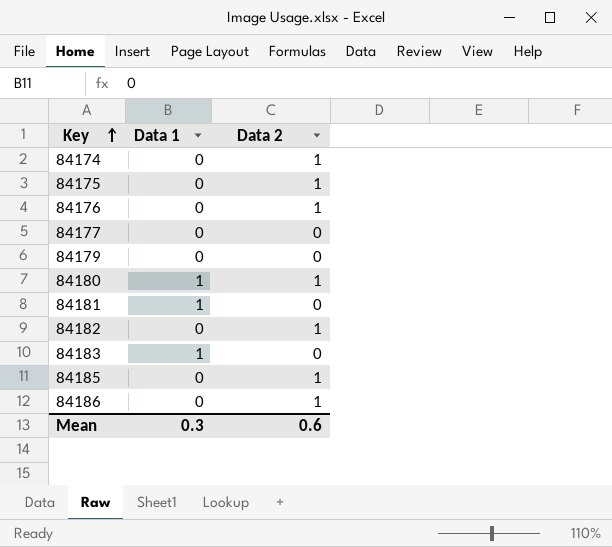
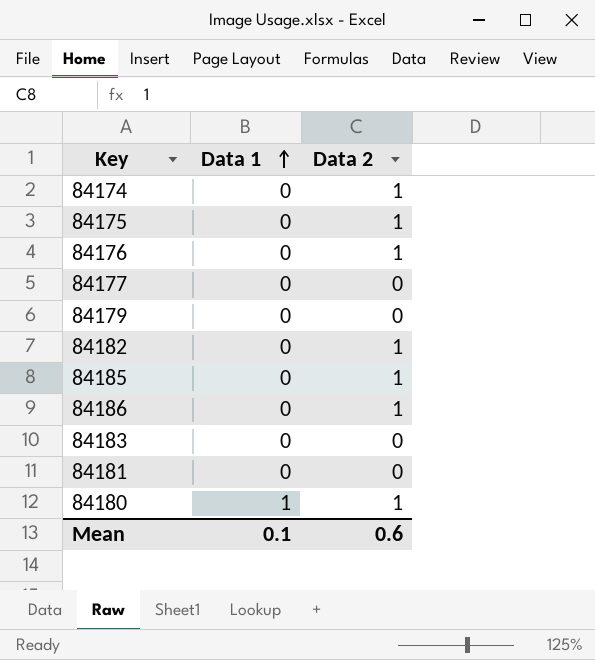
row order: Key ascending -> Data 1 ascending
84183 | Data 1: 1 -> 0
84181 | Data 1: 1 -> 0
Mean | Data 1: 0.3 -> 0.1

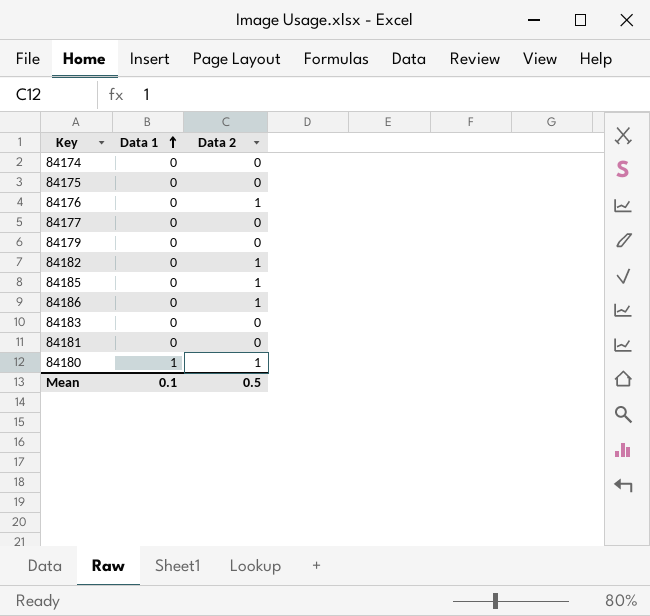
84174 | Data 2: 1 -> 0
84175 | Data 2: 1 -> 0
Mean | Data 2: 0.6 -> 0.5

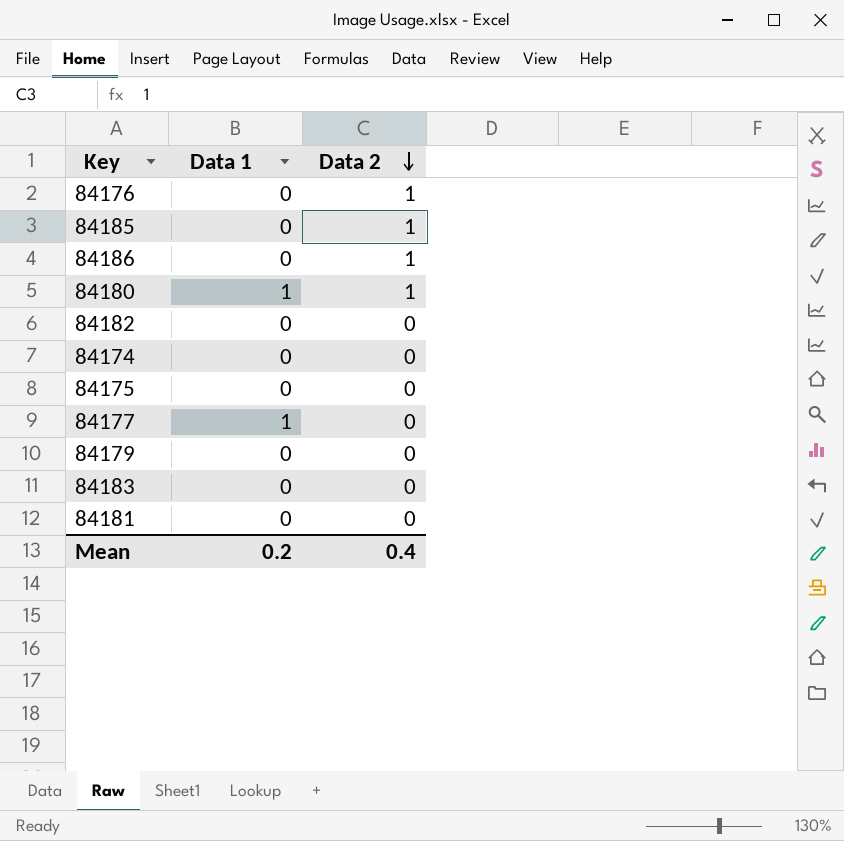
row order: Data 1 ascending -> Data 2 descending
84182 | Data 2: 1 -> 0
84177 | Data 1: 0 -> 1
Mean | Data 1: 0.1 -> 0.2
Mean | Data 2: 0.5 -> 0.4

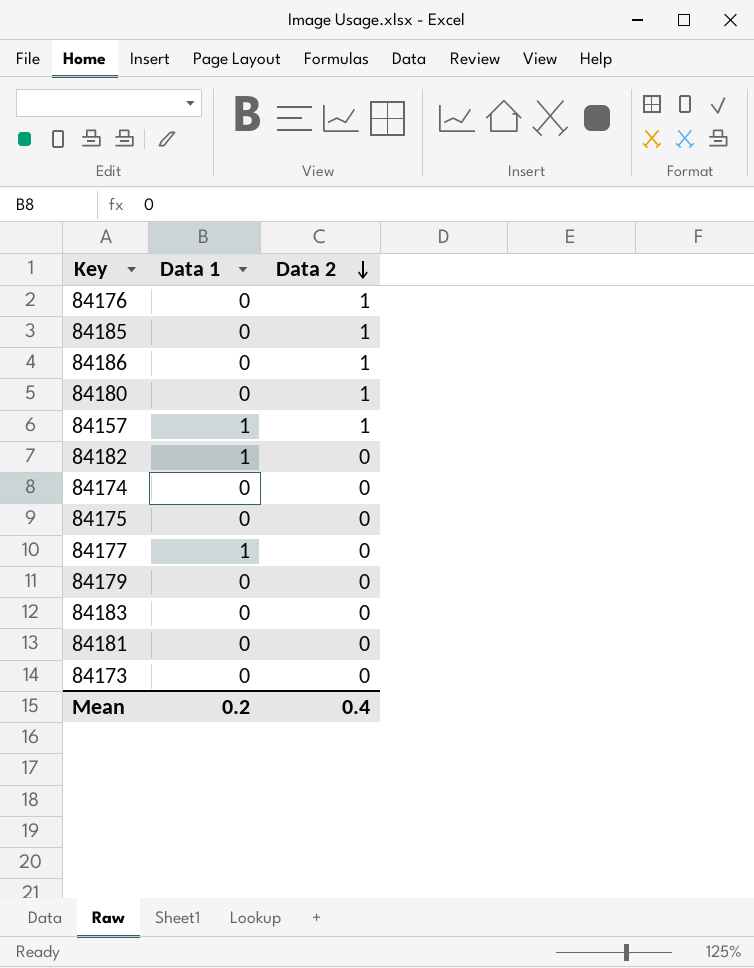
84180 | Data 1: 1 -> 0
row 84157: none -> 1 | 1
84182 | Data 1: 0 -> 1
row 84173: none -> 0 | 0

